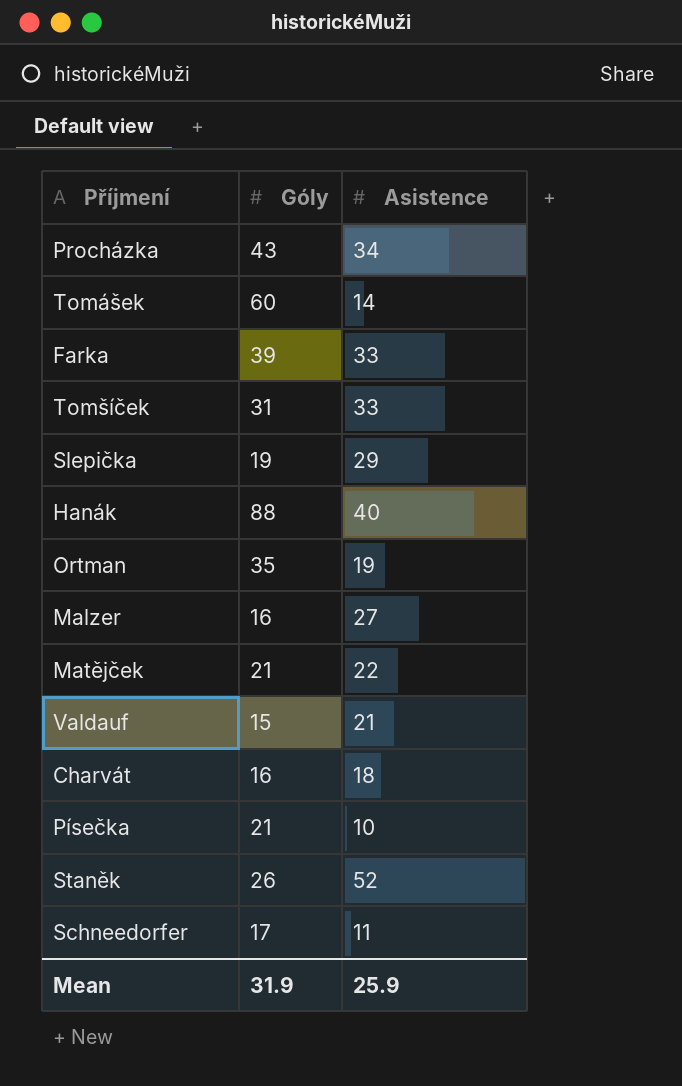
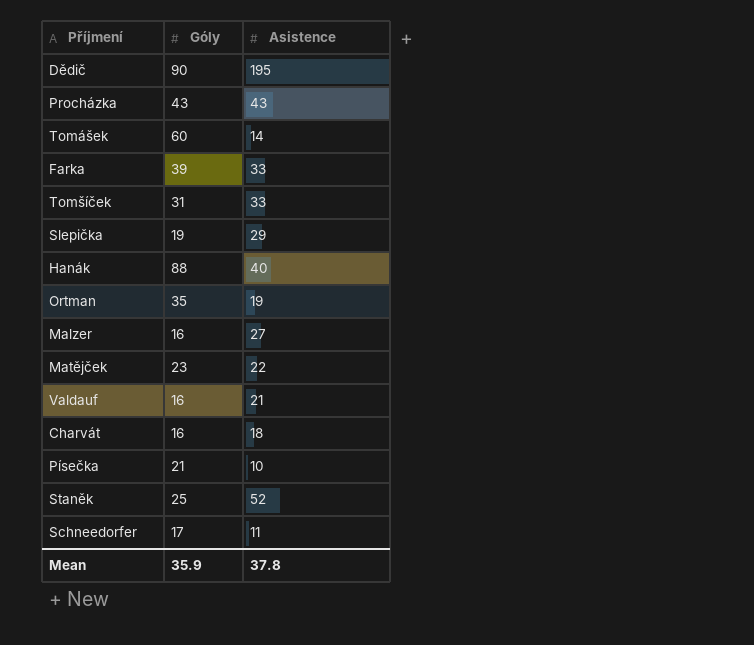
row Dědič: none -> 90 | 195
Procházka | Asistence: 34 -> 43
Matějček | Góly: 21 -> 23
Valdauf | Góly: 15 -> 16
Staněk | Góly: 26 -> 25
Mean | Góly: 31.9 -> 35.9
Mean | Asistence: 25.9 -> 37.8

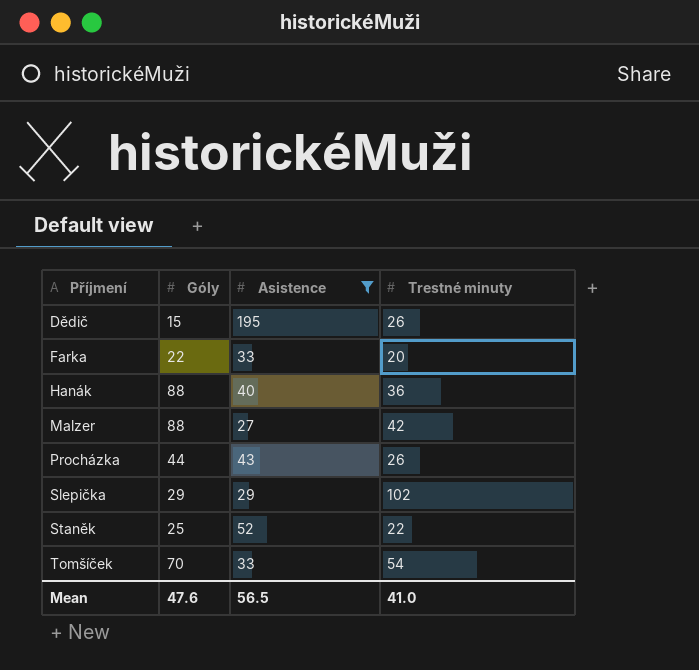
filter: none -> Asistence >= 27
row order: none -> Příjmení ascending
column Trestné minuty | position: none -> 4
Dědič | Góly: 90 -> 15
Farka | Góly: 39 -> 22
Malzer | Góly: 16 -> 88
Procházka | Góly: 43 -> 44
Slepička | Góly: 19 -> 29
Tomšíček | Góly: 31 -> 70
Mean | Góly: 35.9 -> 47.6
Mean | Asistence: 37.8 -> 56.5

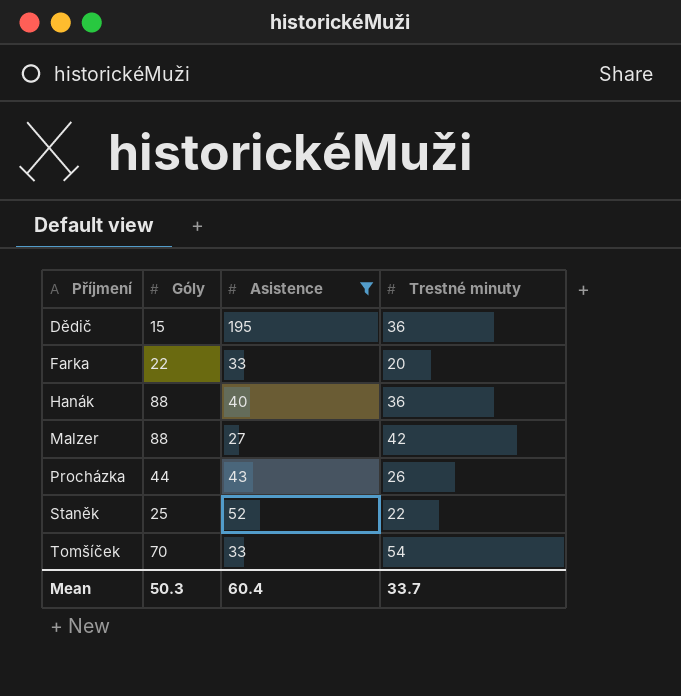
row Slepička: 29 | 29 | 102 -> none
Dědič | Trestné minuty: 26 -> 36
Mean | Góly: 47.6 -> 50.3
Mean | Asistence: 56.5 -> 60.4
Mean | Trestné minuty: 41.0 -> 33.7

